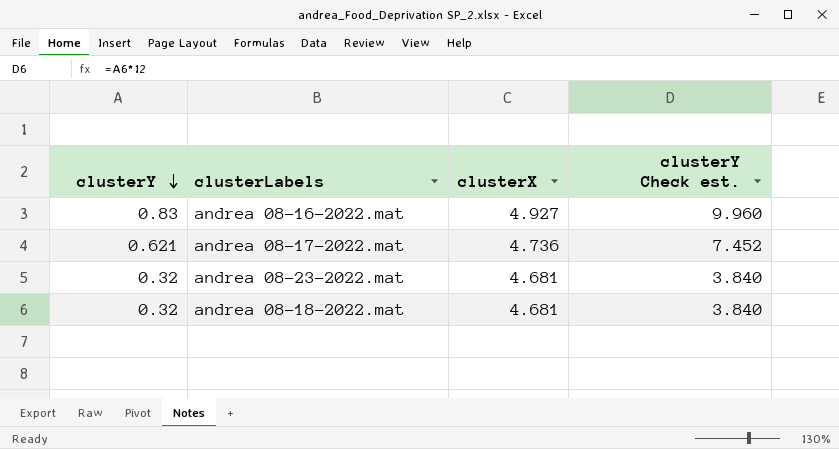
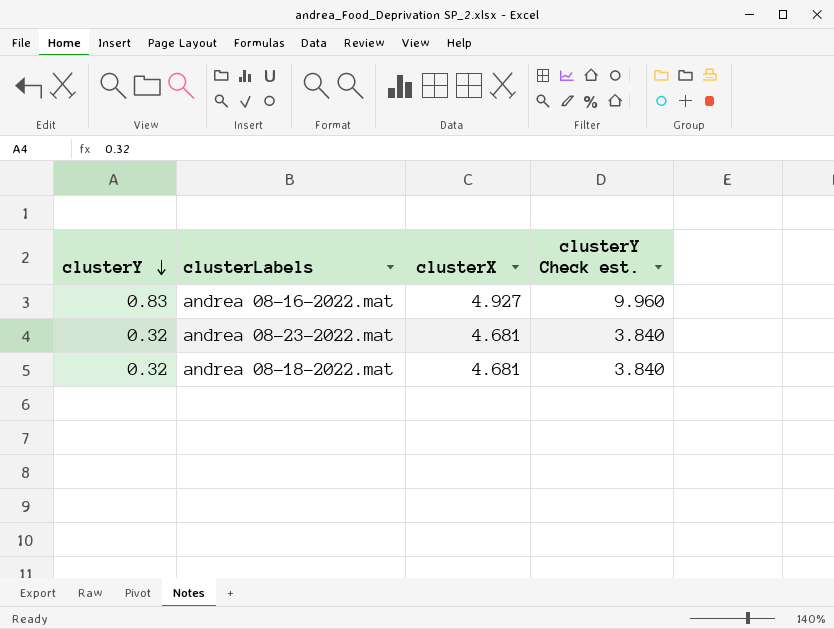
row andrea 08-17-2022.mat: 0.621 | 4.736 | 7.452 -> none

